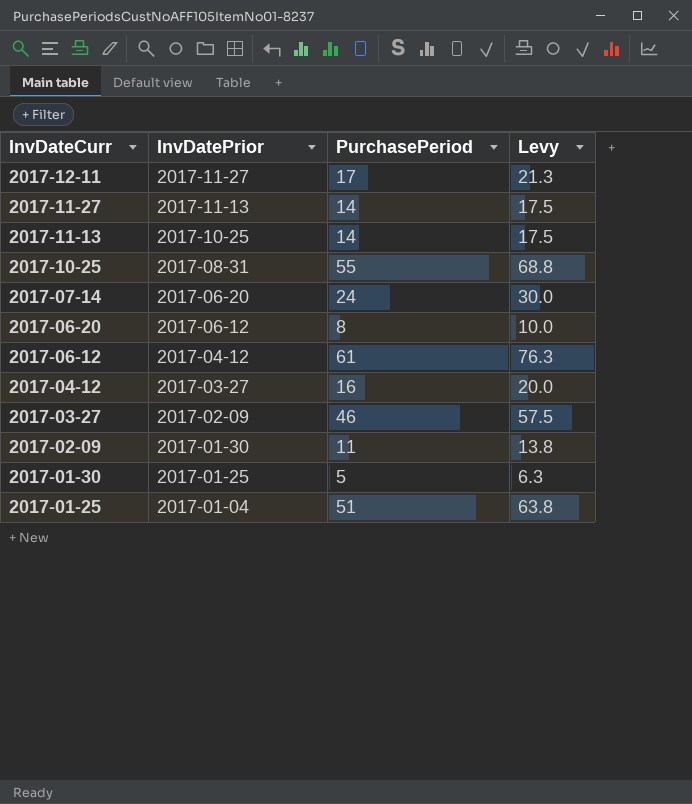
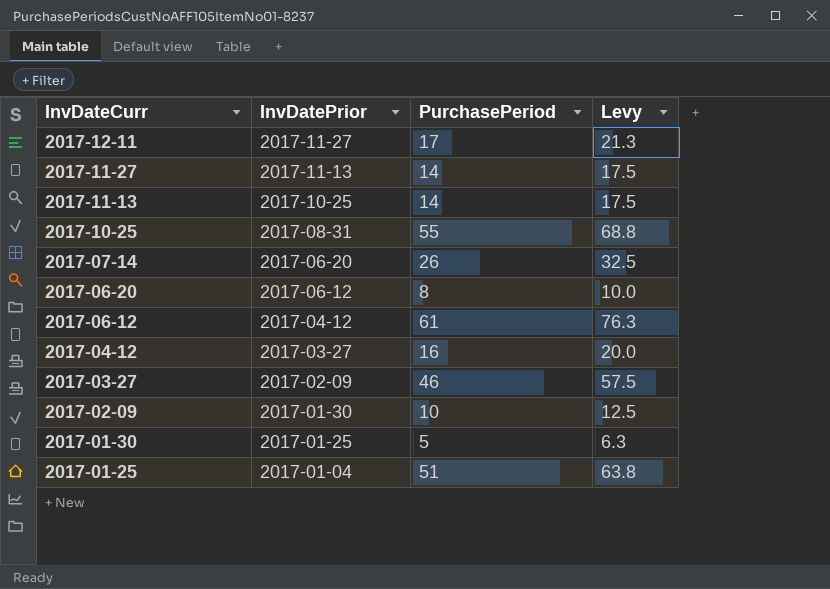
2017-07-14 | PurchasePeriod: 24 -> 26
2017-07-14 | Levy: 30.0 -> 32.5
2017-02-09 | PurchasePeriod: 11 -> 10
2017-02-09 | Levy: 13.8 -> 12.5

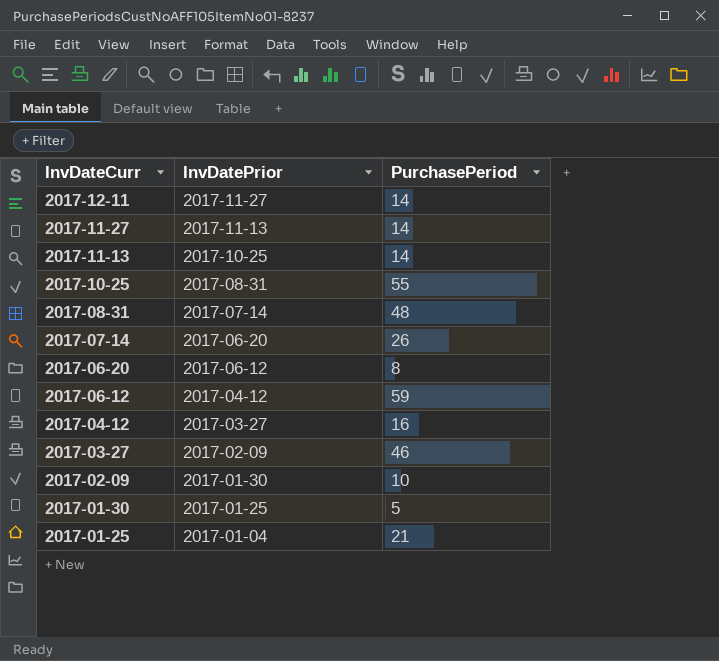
column Levy | formula: [PurchasePeriod] * 1.25 -> none
2017-12-11 | PurchasePeriod: 17 -> 14
row 2017-08-31: none -> 2017-07-14 | 48
2017-06-12 | PurchasePeriod: 61 -> 59
2017-01-25 | PurchasePeriod: 51 -> 21

